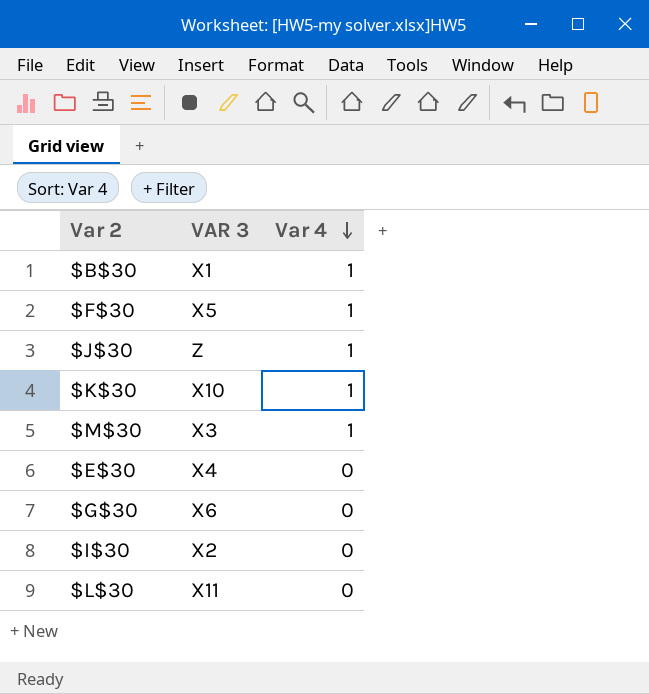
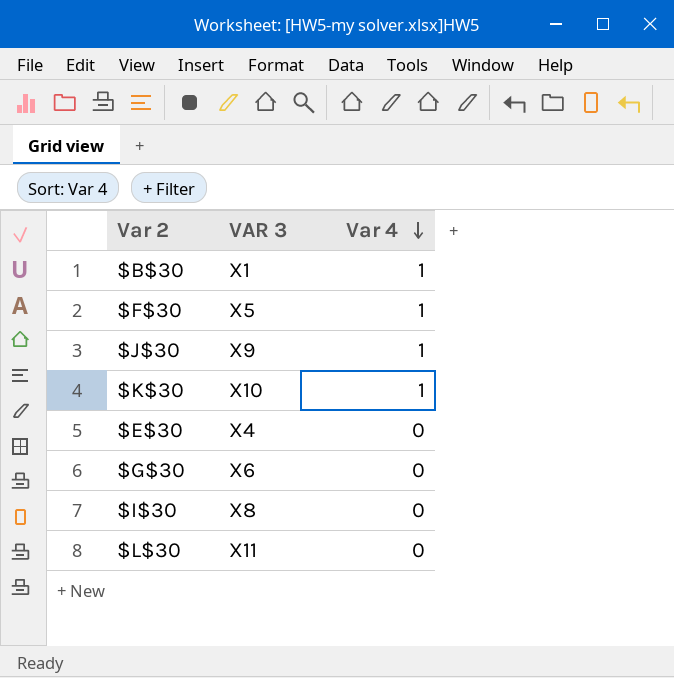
row $M$30: X3 | 1 -> none
$J$30 | VAR 3: Z -> X9
$I$30 | VAR 3: X2 -> X8

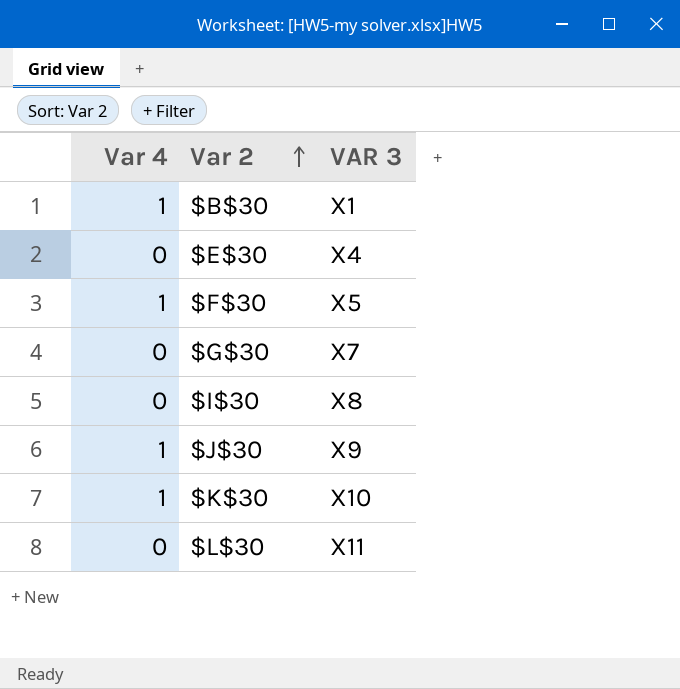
row order: Var 4 descending -> Var 2 ascending
column Var 4 | position: 3 -> 1
$G$30 | VAR 3: X6 -> X7

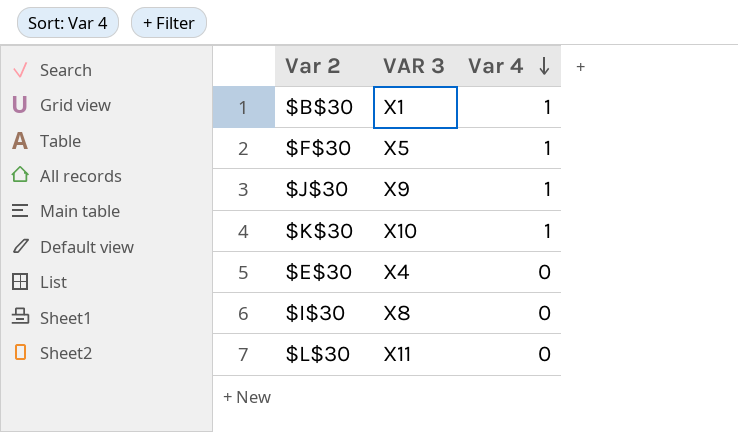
row order: Var 2 ascending -> Var 4 descending
column Var 4 | position: 1 -> 3
row $G$30: 0 | X7 -> none

